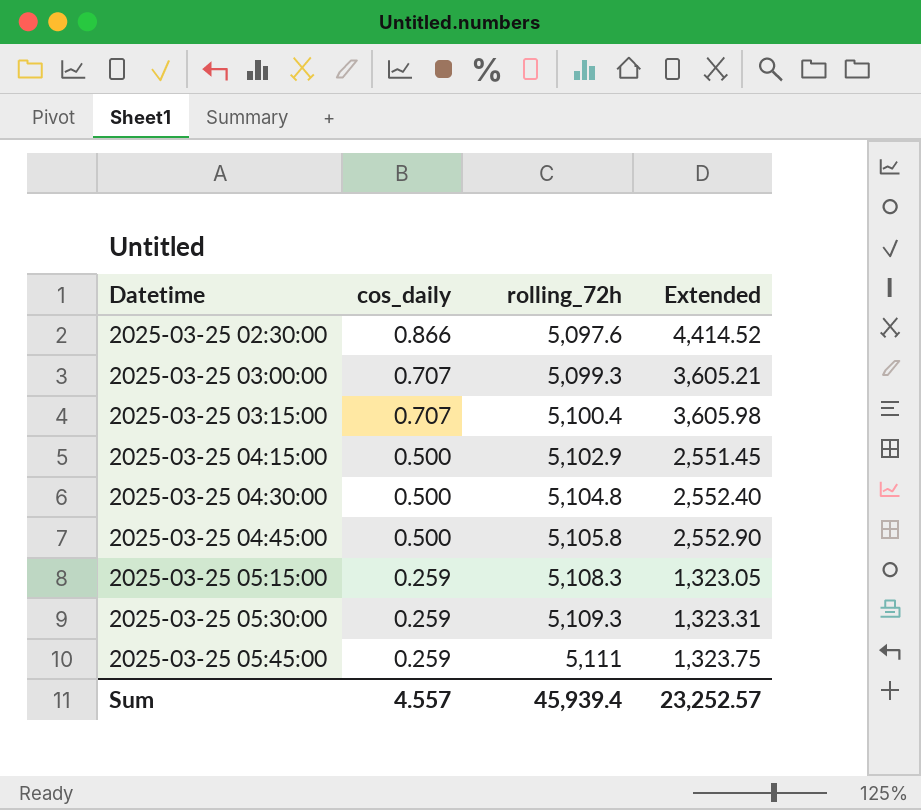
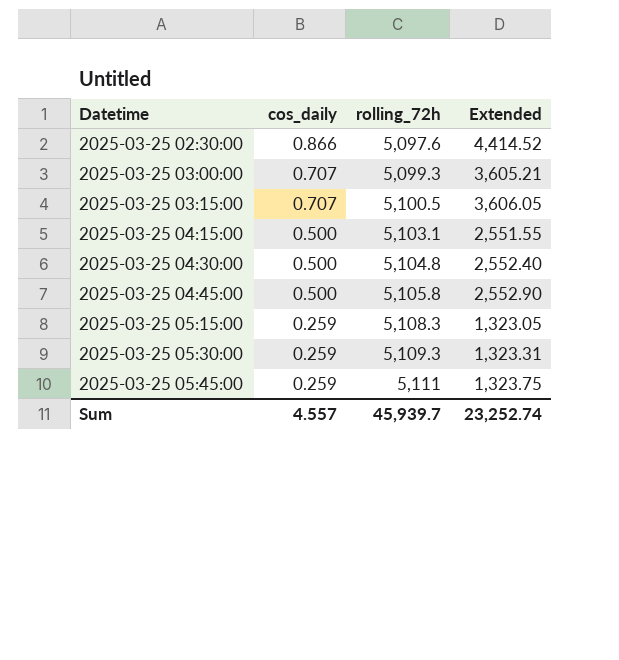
2025-03-25 03:15:00 | rolling_72h: 5,100.4 -> 5,100.5
2025-03-25 03:15:00 | Extended: 3,605.98 -> 3,606.05
2025-03-25 04:15:00 | rolling_72h: 5,102.9 -> 5,103.1
2025-03-25 04:15:00 | Extended: 2,551.45 -> 2,551.55
Sum | rolling_72h: 45,939.4 -> 45,939.7
Sum | Extended: 23,252.57 -> 23,252.74

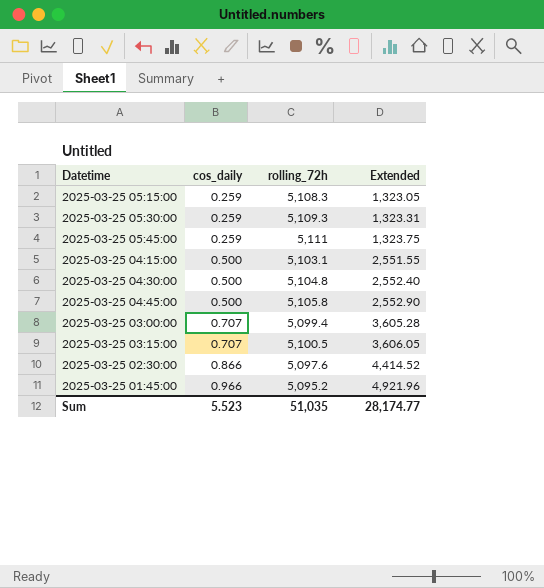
row order: Datetime ascending -> cos_daily ascending
2025-03-25 03:00:00 | rolling_72h: 5,099.3 -> 5,099.4
2025-03-25 03:00:00 | Extended: 3,605.21 -> 3,605.28
row 2025-03-25 01:45:00: none -> 0.966 | 5,095.2 | 4,921.96
Sum | cos_daily: 4.557 -> 5.523
Sum | rolling_72h: 45,939.7 -> 51,035
Sum | Extended: 23,252.74 -> 28,174.77

